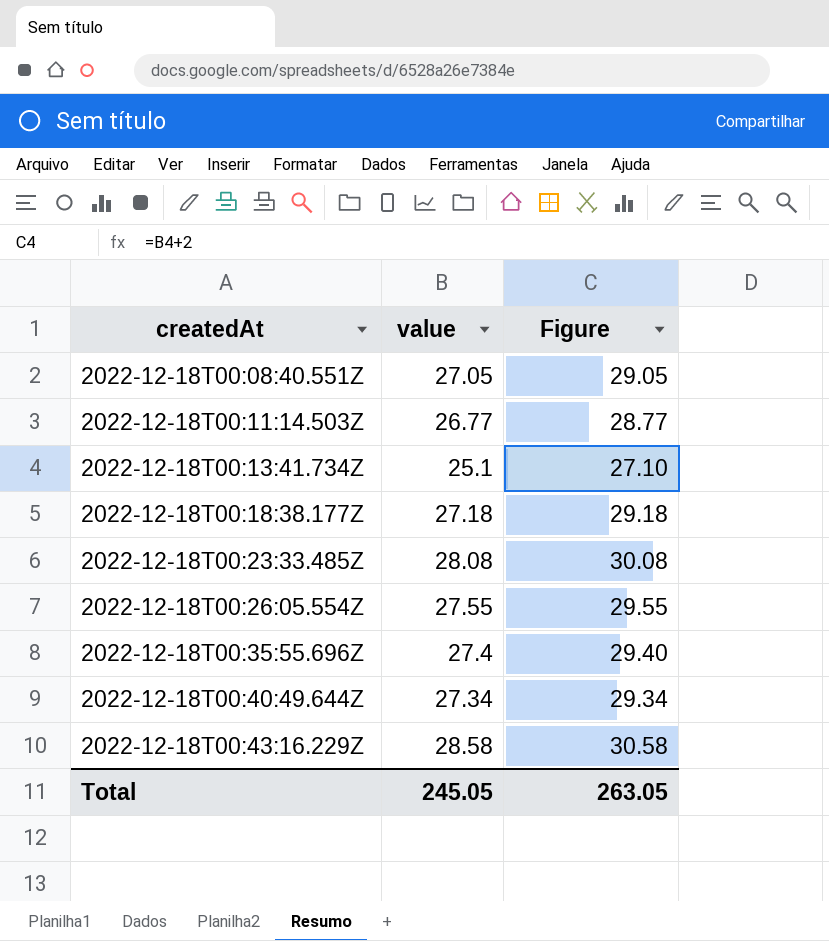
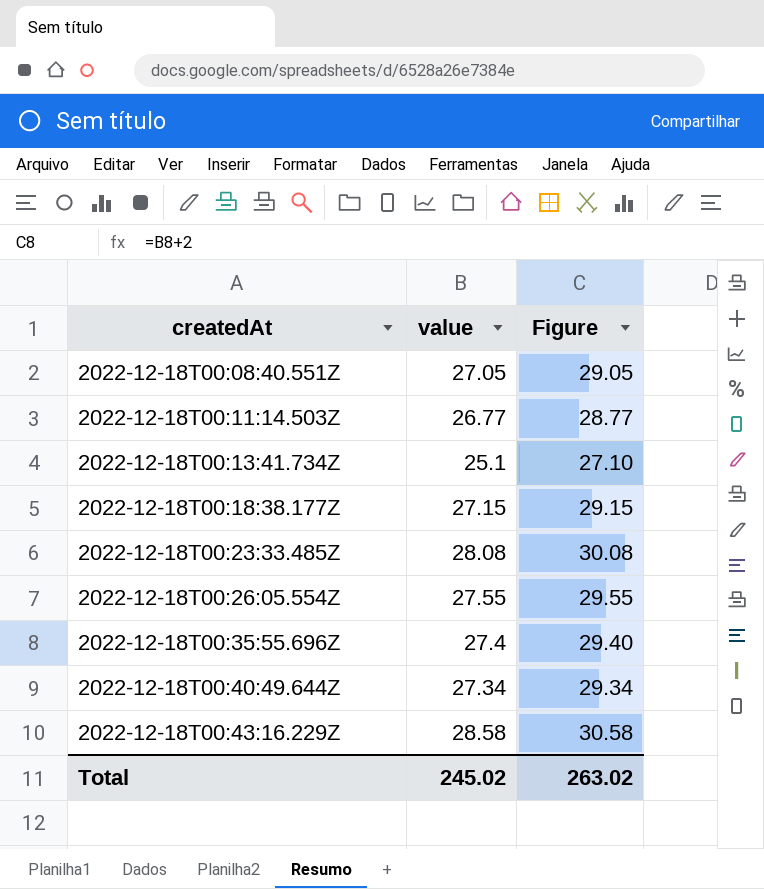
2022-12-18T00:18:38.177Z | value: 27.18 -> 27.15
2022-12-18T00:18:38.177Z | Figure: 29.18 -> 29.15
Total | value: 245.05 -> 245.02
Total | Figure: 263.05 -> 263.02

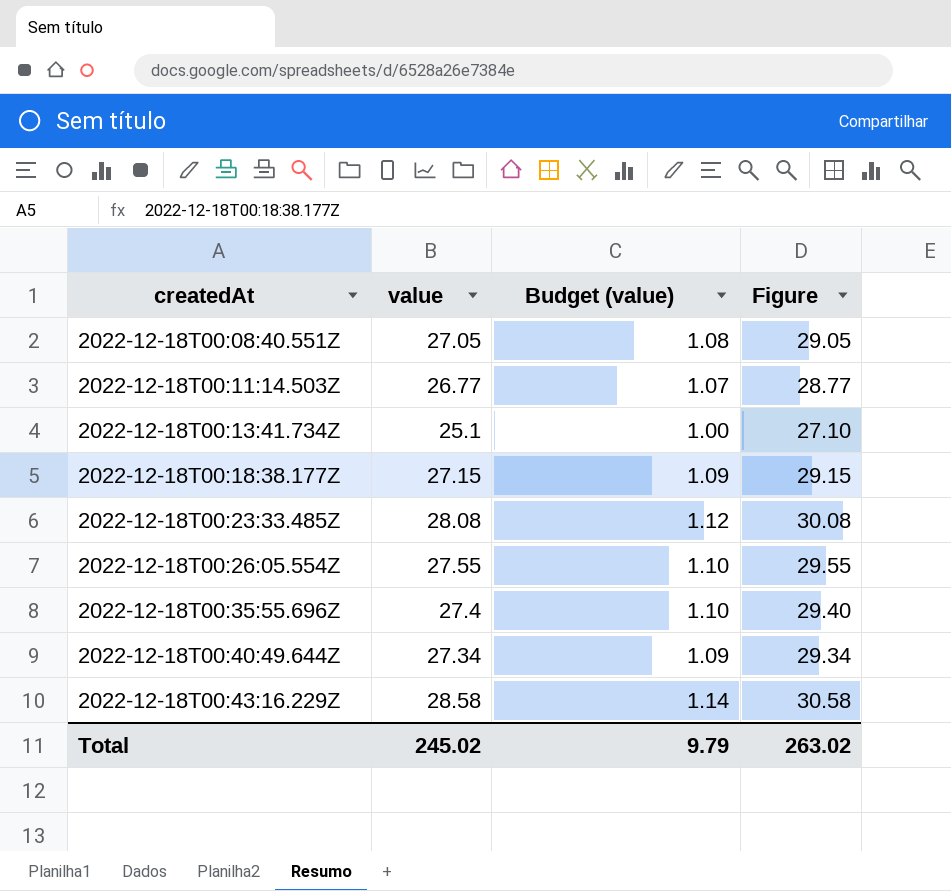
column Budget (value) | formula: none -> [value] * 0.04

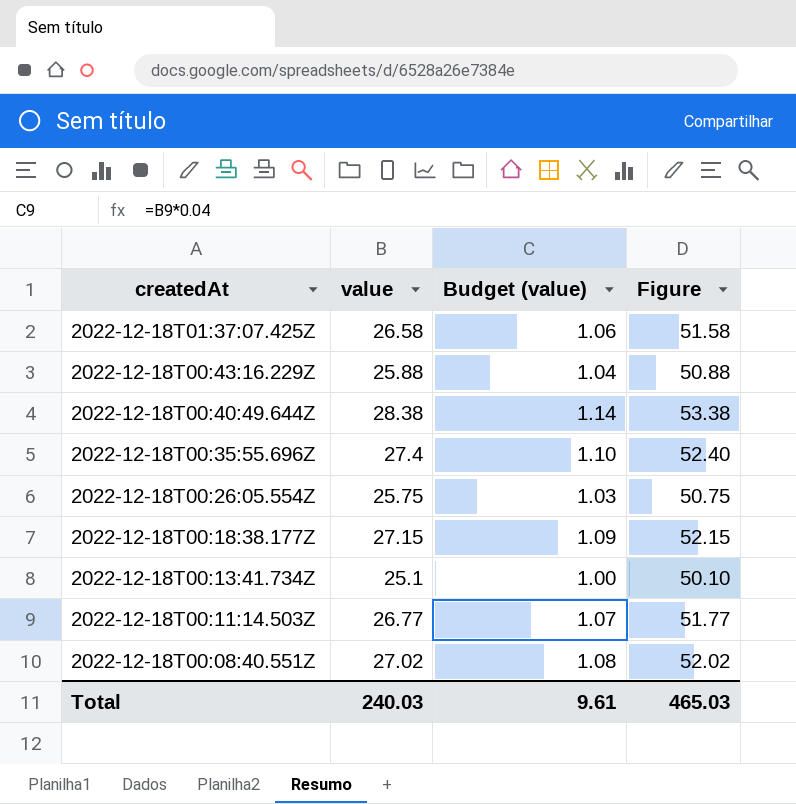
row order: createdAt ascending -> createdAt descending
column Figure | formula: [value] + 2 -> [value] + 25
row 2022-12-18T00:23:33.485Z: 28.08 | 1.12 | 30.08 -> none
row 2022-12-18T01:37:07.425Z: none -> 26.58 | 1.06 | 51.58
2022-12-18T00:43:16.229Z | value: 28.58 -> 25.88
2022-12-18T00:43:16.229Z | Budget (value): 1.14 -> 1.04
2022-12-18T00:40:49.644Z | value: 27.34 -> 28.38
2022-12-18T00:40:49.644Z | Budget (value): 1.09 -> 1.14
2022-12-18T00:26:05.554Z | value: 27.55 -> 25.75
2022-12-18T00:26:05.554Z | Budget (value): 1.10 -> 1.03
2022-12-18T00:08:40.551Z | value: 27.05 -> 27.02
Total | value: 245.02 -> 240.03
Total | Budget (value): 9.79 -> 9.61
Total | Figure: 263.02 -> 465.03

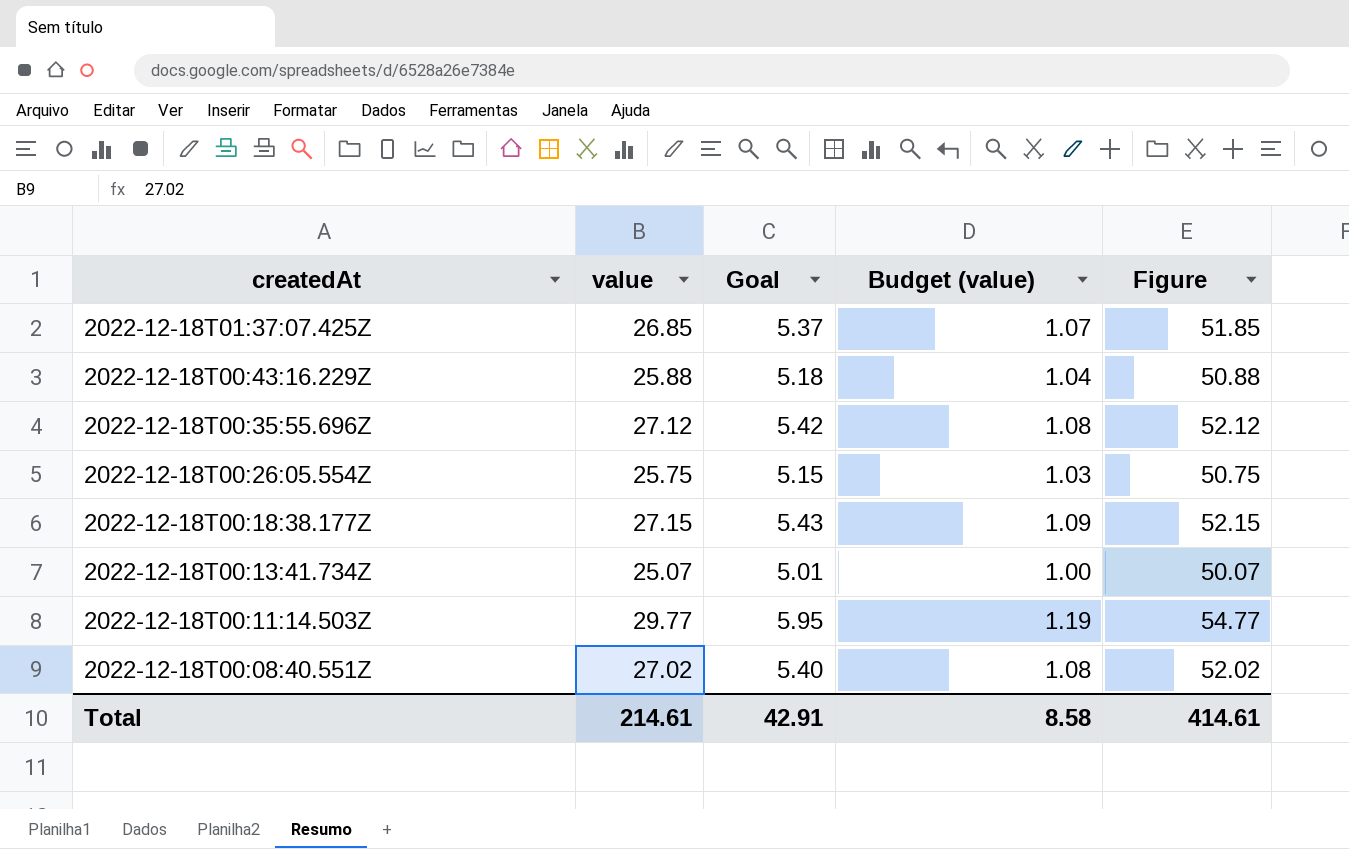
column Goal | formula: none -> [value] * 0.2
row 2022-12-18T00:40:49.644Z: 28.38 | 1.14 | 53.38 -> none
2022-12-18T01:37:07.425Z | value: 26.58 -> 26.85
2022-12-18T01:37:07.425Z | Budget (value): 1.06 -> 1.07
2022-12-18T01:37:07.425Z | Figure: 51.58 -> 51.85
2022-12-18T00:35:55.696Z | value: 27.4 -> 27.12
2022-12-18T00:35:55.696Z | Budget (value): 1.10 -> 1.08
2022-12-18T00:35:55.696Z | Figure: 52.40 -> 52.12
2022-12-18T00:13:41.734Z | value: 25.1 -> 25.07
2022-12-18T00:13:41.734Z | Figure: 50.10 -> 50.07
2022-12-18T00:11:14.503Z | value: 26.77 -> 29.77
2022-12-18T00:11:14.503Z | Budget (value): 1.07 -> 1.19
2022-12-18T00:11:14.503Z | Figure: 51.77 -> 54.77
Total | value: 240.03 -> 214.61
Total | Budget (value): 9.61 -> 8.58
Total | Figure: 465.03 -> 414.61

